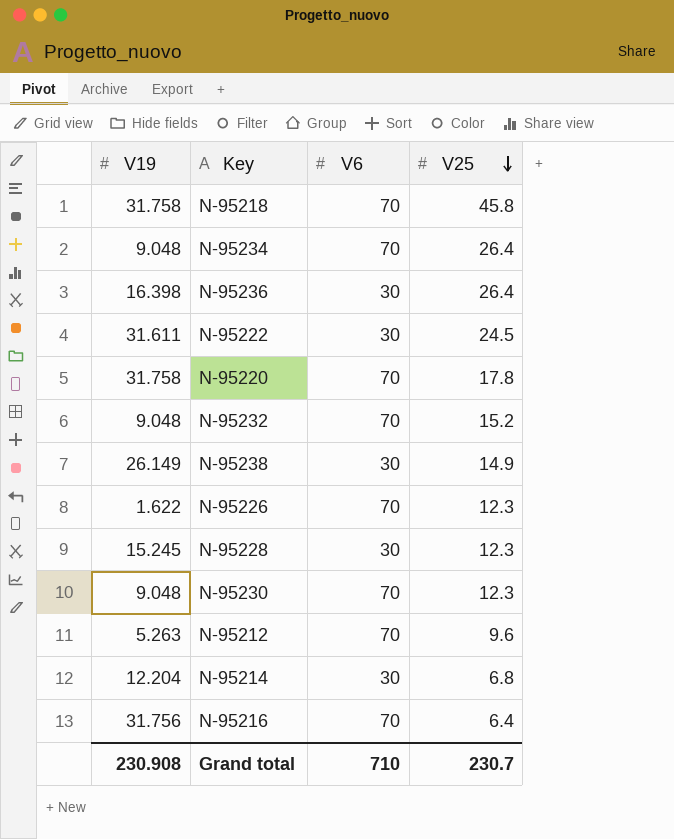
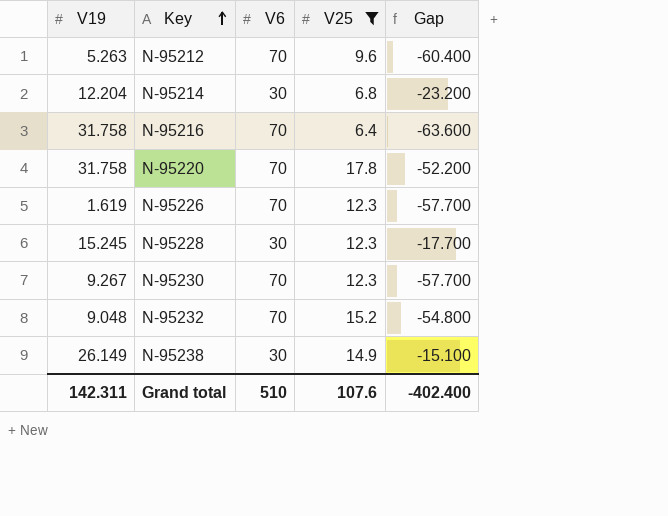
filter: none -> V25 <= 17.8
row order: V25 descending -> Key ascending
column Gap | formula: none -> [V25] - [V6]
N-95216 | V19: 31.756 -> 31.758
N-95226 | V19: 1.622 -> 1.619
N-95230 | V19: 9.048 -> 9.267
Grand total | V19: 230.908 -> 142.311
Grand total | V6: 710 -> 510
Grand total | V25: 230.7 -> 107.6

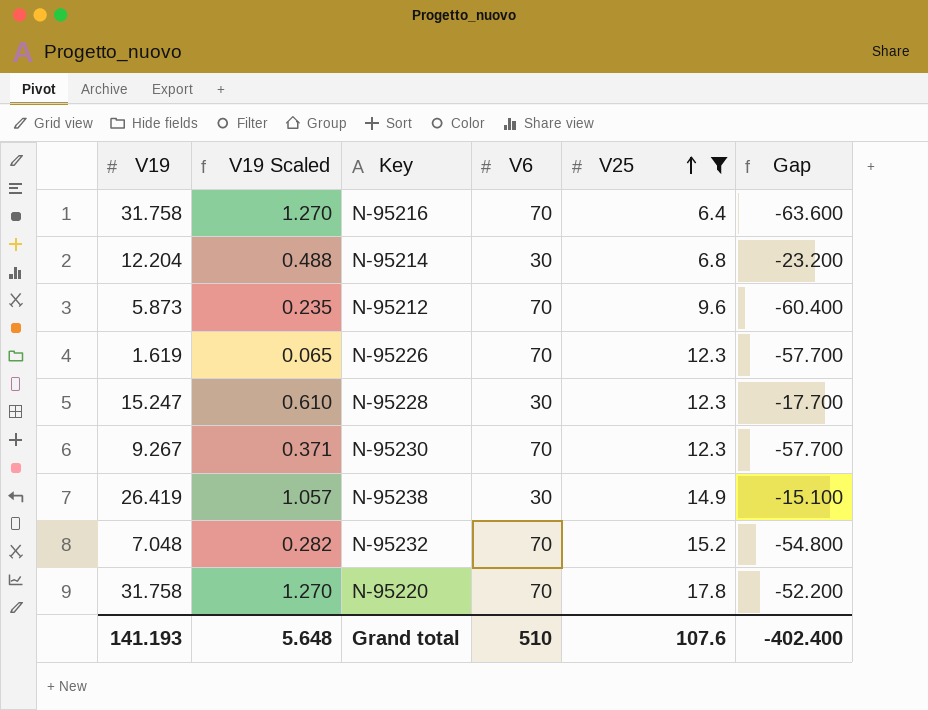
row order: Key ascending -> V25 ascending
column V19 Scaled | formula: none -> [V19] * 0.04
N-95212 | V19: 5.263 -> 5.873
N-95228 | V19: 15.245 -> 15.247
N-95238 | V19: 26.149 -> 26.419
N-95232 | V19: 9.048 -> 7.048
Grand total | V19: 142.311 -> 141.193

